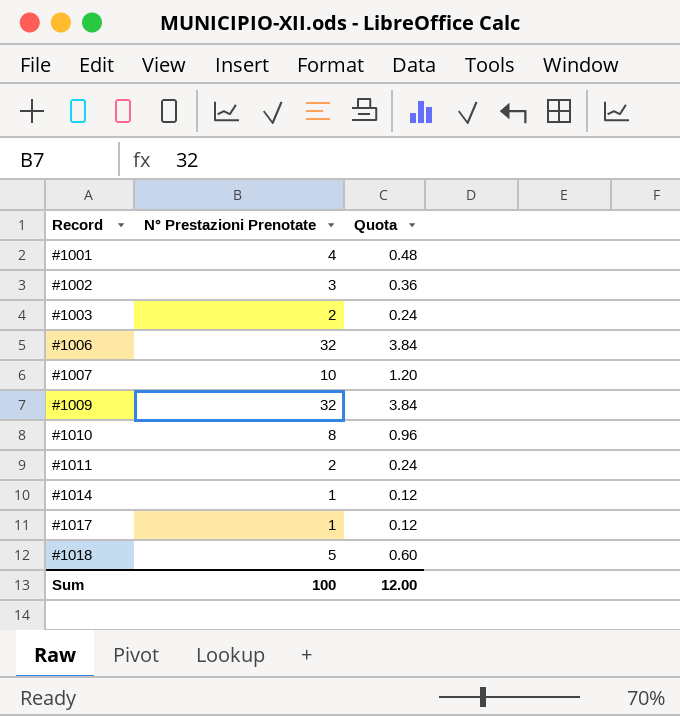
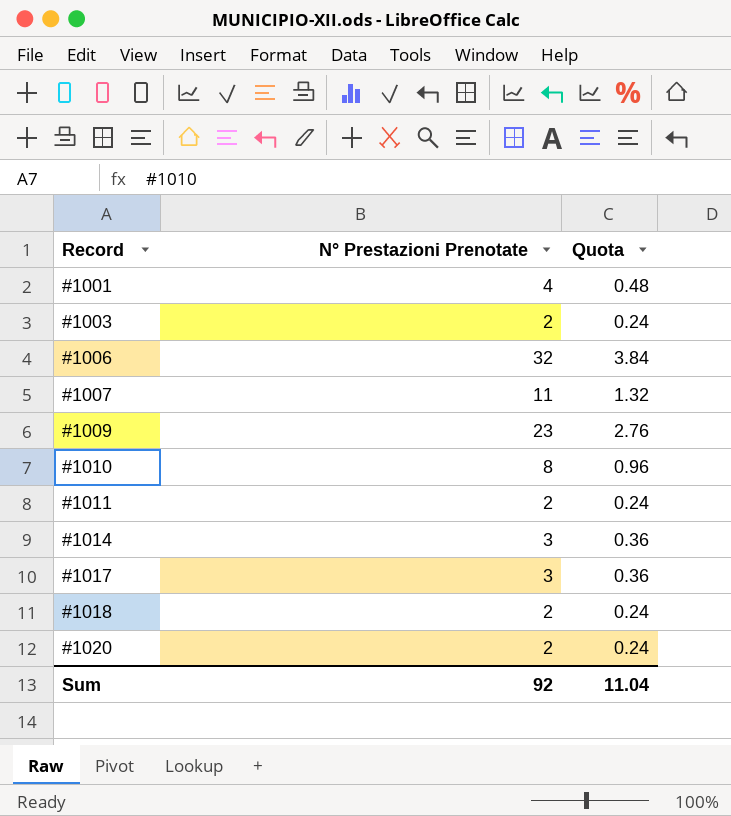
row #1002: 3 | 0.36 -> none
#1007 | N° Prestazioni Prenotate: 10 -> 11
#1007 | Quota: 1.20 -> 1.32
#1009 | N° Prestazioni Prenotate: 32 -> 23
#1009 | Quota: 3.84 -> 2.76
#1014 | N° Prestazioni Prenotate: 1 -> 3
#1014 | Quota: 0.12 -> 0.36
#1017 | N° Prestazioni Prenotate: 1 -> 3
#1017 | Quota: 0.12 -> 0.36
#1018 | N° Prestazioni Prenotate: 5 -> 2
#1018 | Quota: 0.60 -> 0.24
row #1020: none -> 2 | 0.24
Sum | N° Prestazioni Prenotate: 100 -> 92
Sum | Quota: 12.00 -> 11.04

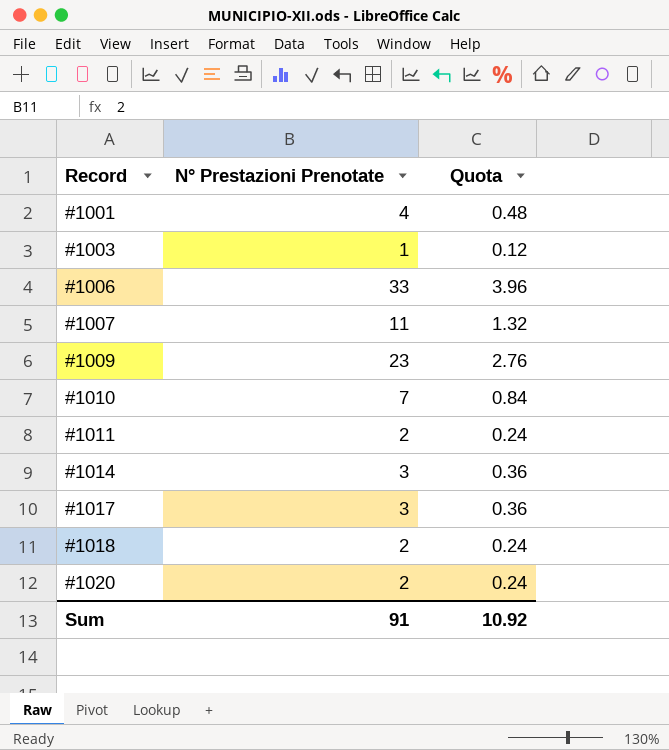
#1003 | N° Prestazioni Prenotate: 2 -> 1
#1003 | Quota: 0.24 -> 0.12
#1006 | N° Prestazioni Prenotate: 32 -> 33
#1006 | Quota: 3.84 -> 3.96
#1010 | N° Prestazioni Prenotate: 8 -> 7
#1010 | Quota: 0.96 -> 0.84
Sum | N° Prestazioni Prenotate: 92 -> 91
Sum | Quota: 11.04 -> 10.92

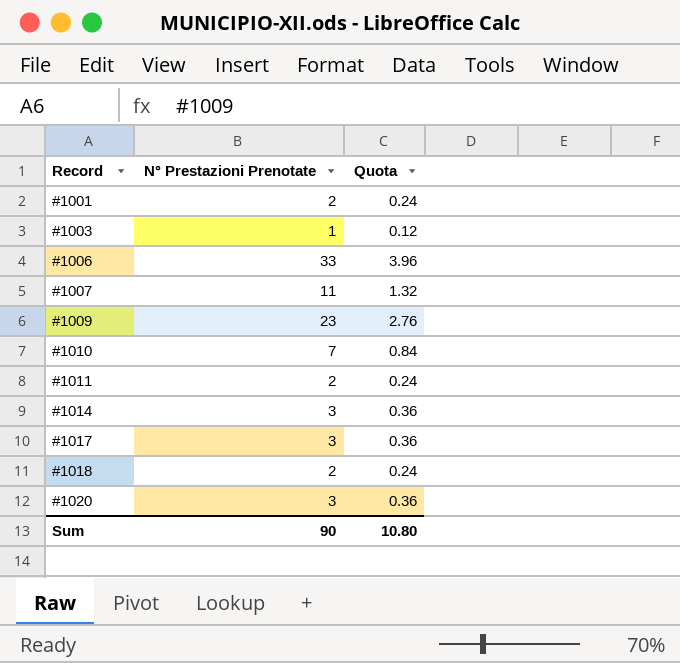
#1001 | N° Prestazioni Prenotate: 4 -> 2
#1001 | Quota: 0.48 -> 0.24
#1020 | N° Prestazioni Prenotate: 2 -> 3
#1020 | Quota: 0.24 -> 0.36
Sum | N° Prestazioni Prenotate: 91 -> 90
Sum | Quota: 10.92 -> 10.80

